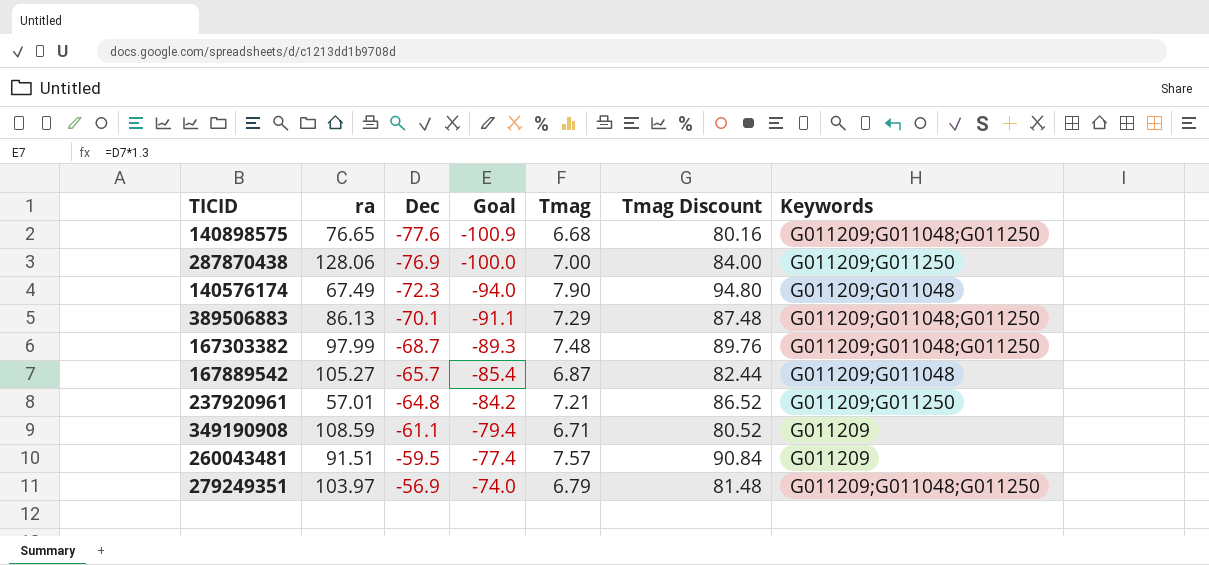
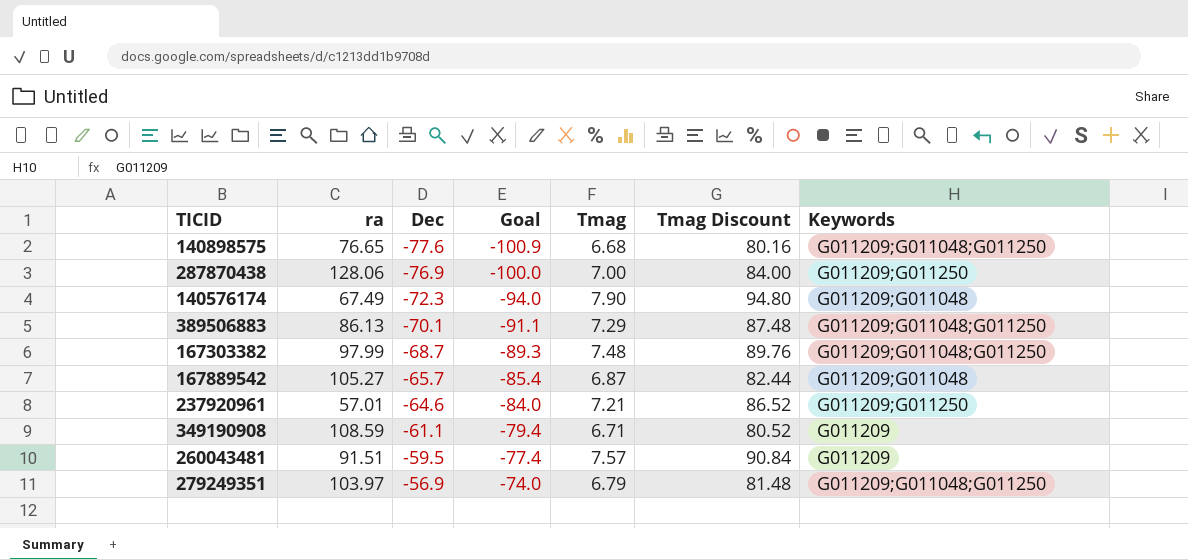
237920961 | Dec: -64.8 -> -64.6
237920961 | Goal: -84.2 -> -84.0

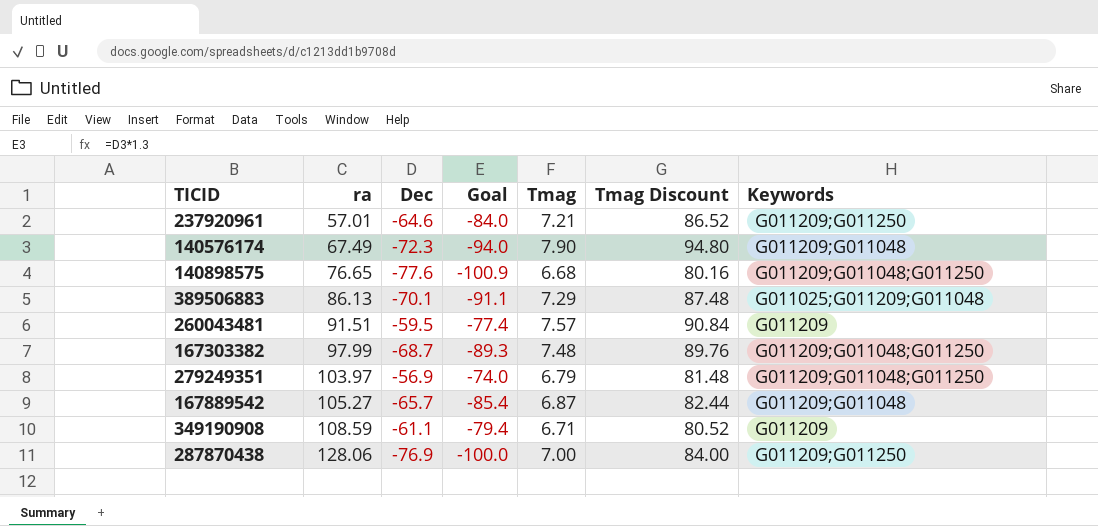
row order: Dec ascending -> ra ascending
389506883 | Keywords: G011209;G011048;G011250 -> G011025;G011209;G011048

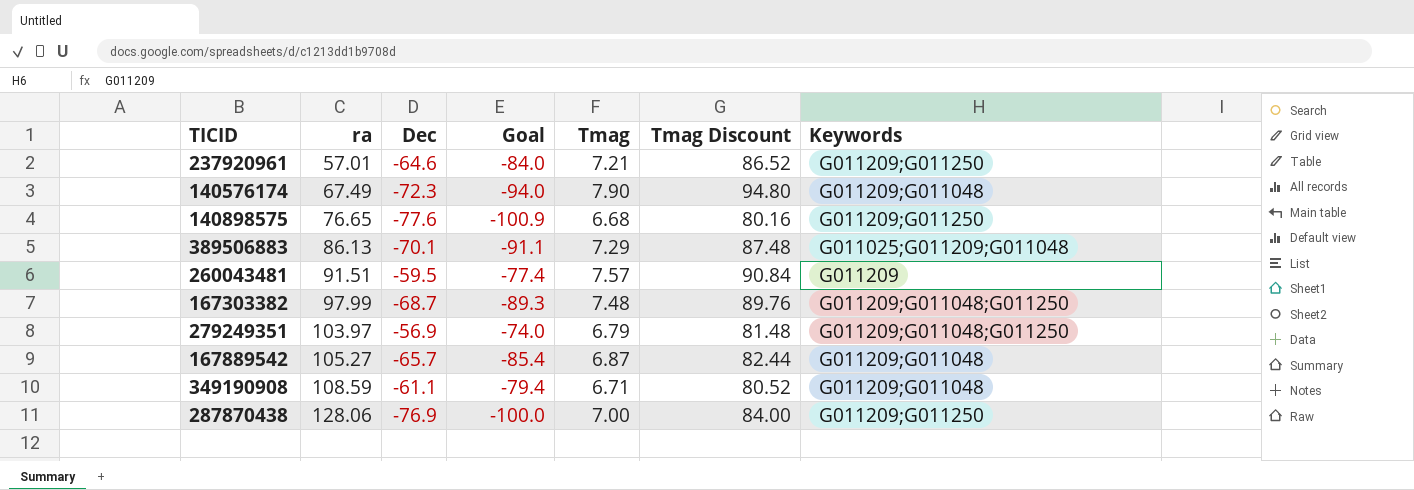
140898575 | Keywords: G011209;G011048;G011250 -> G011209;G011250
349190908 | Keywords: G011209 -> G011209;G011048

